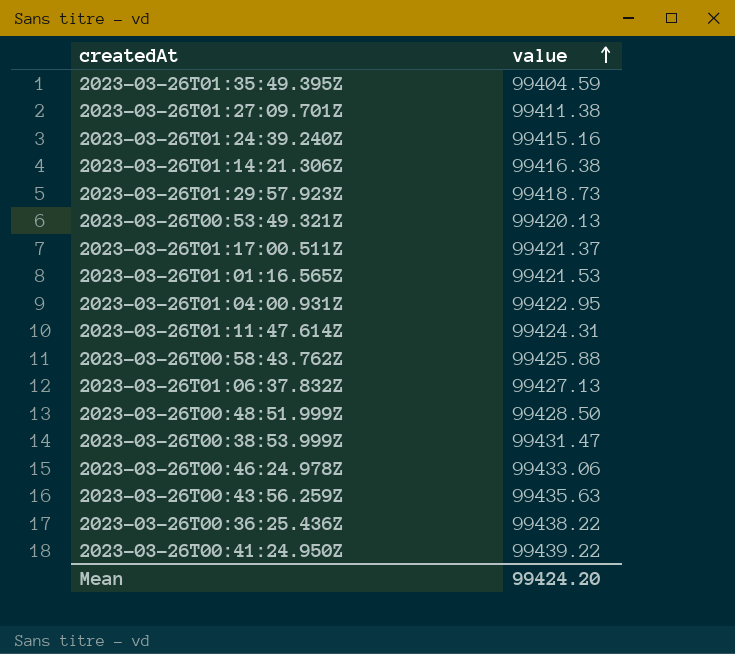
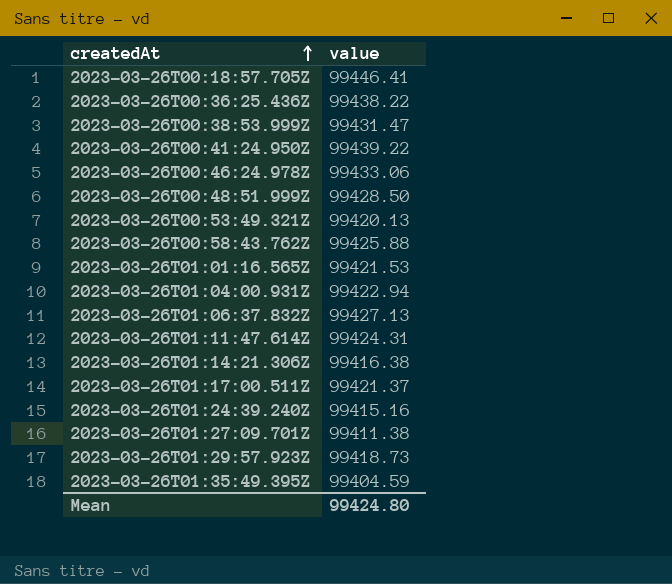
row order: value ascending -> createdAt ascending
row 2023-03-26T00:43:56.259Z: 99435.63 -> none
row 2023-03-26T00:18:57.705Z: none -> 99446.41
2023-03-26T01:04:00.931Z | value: 99422.95 -> 99422.94
Mean | value: 99424.20 -> 99424.80

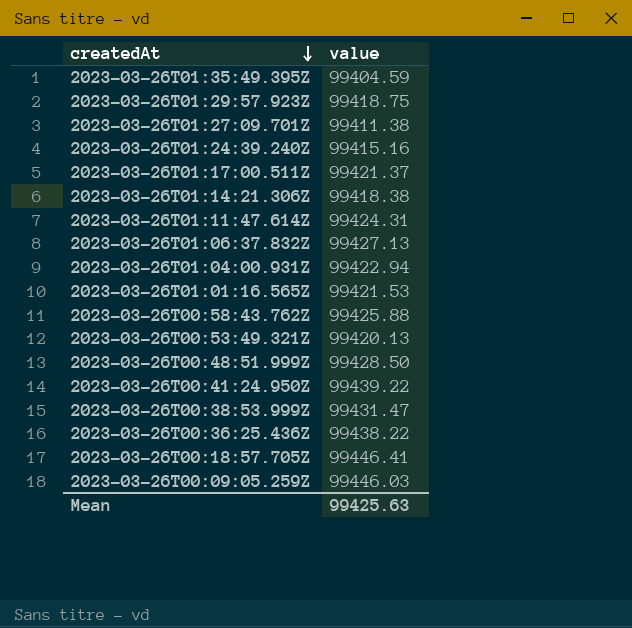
row order: createdAt ascending -> createdAt descending
row 2023-03-26T00:46:24.978Z: 99433.06 -> none
2023-03-26T01:29:57.923Z | value: 99418.73 -> 99418.75
2023-03-26T01:14:21.306Z | value: 99416.38 -> 99418.38
row 2023-03-26T00:09:05.259Z: none -> 99446.03
Mean | value: 99424.80 -> 99425.63

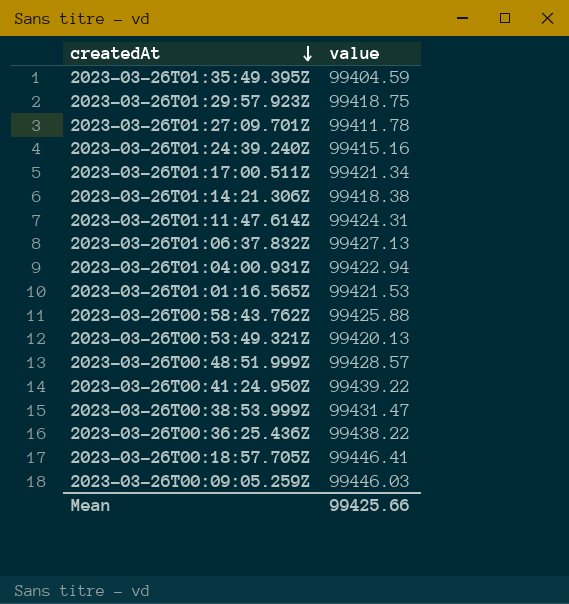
2023-03-26T01:27:09.701Z | value: 99411.38 -> 99411.78
2023-03-26T01:17:00.511Z | value: 99421.37 -> 99421.34
2023-03-26T00:48:51.999Z | value: 99428.50 -> 99428.57
Mean | value: 99425.63 -> 99425.66

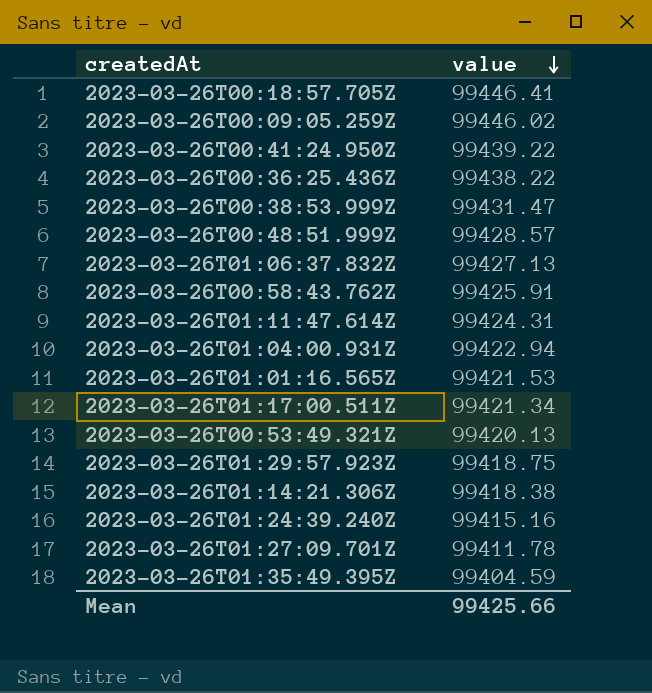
row order: createdAt descending -> value descending
2023-03-26T00:09:05.259Z | value: 99446.03 -> 99446.02
2023-03-26T00:58:43.762Z | value: 99425.88 -> 99425.91

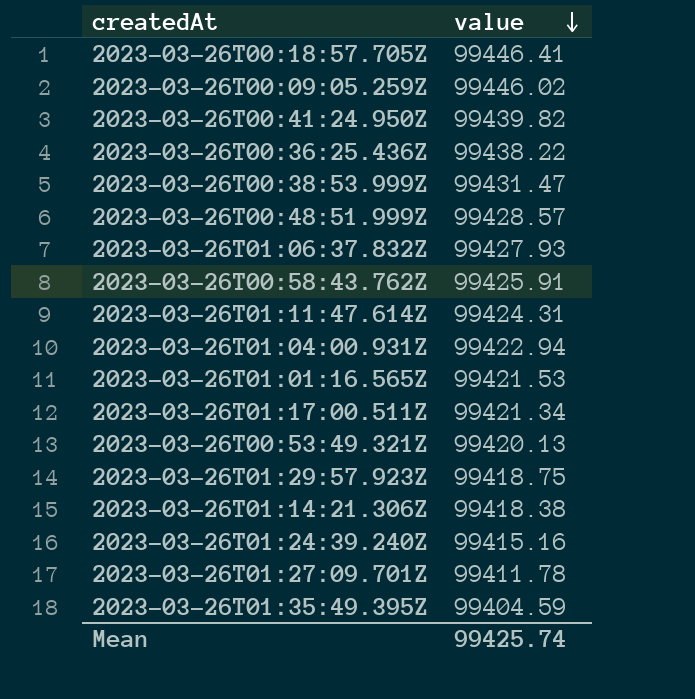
2023-03-26T00:41:24.950Z | value: 99439.22 -> 99439.82
2023-03-26T01:06:37.832Z | value: 99427.13 -> 99427.93
Mean | value: 99425.66 -> 99425.74

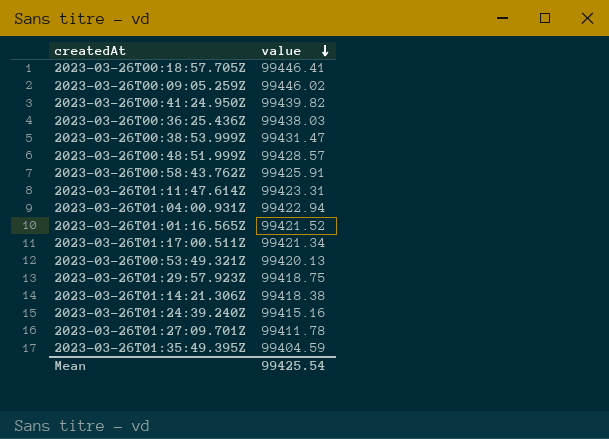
row 2023-03-26T01:06:37.832Z: 99427.93 -> none
2023-03-26T00:36:25.436Z | value: 99438.22 -> 99438.03
2023-03-26T01:11:47.614Z | value: 99424.31 -> 99423.31
2023-03-26T01:01:16.565Z | value: 99421.53 -> 99421.52
Mean | value: 99425.74 -> 99425.54

